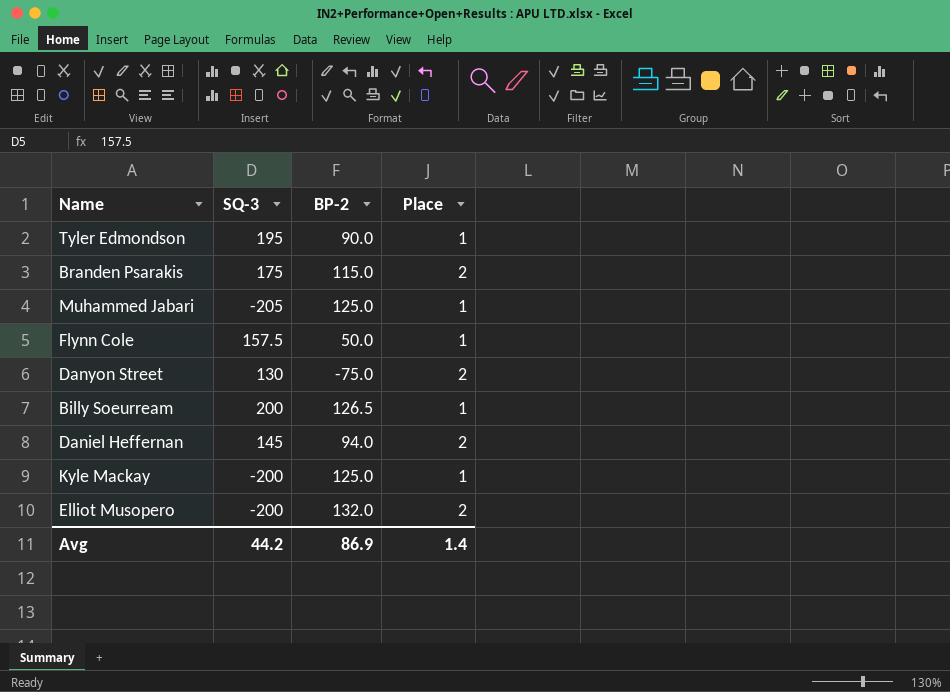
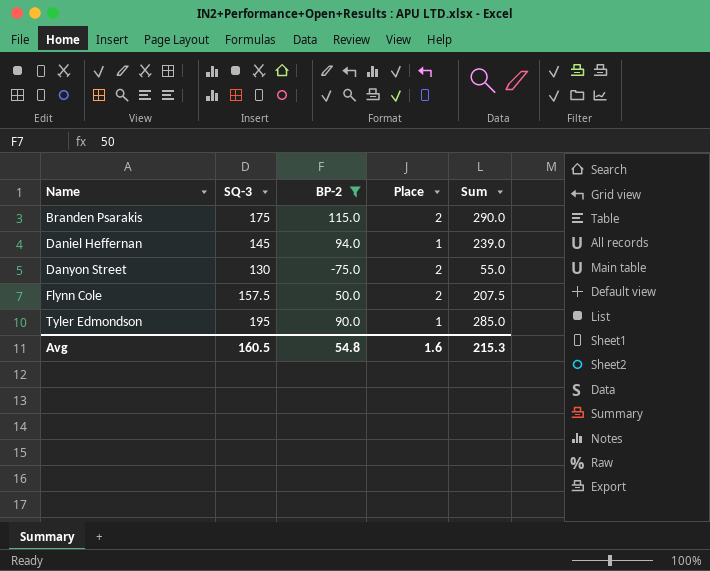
filter: none -> BP-2 <= 115.0
row order: none -> Name ascending
column Sum | formula: none -> [SQ-3] + [BP-2]
Daniel Heffernan | Place: 2 -> 1
Flynn Cole | Place: 1 -> 2
Avg | SQ-3: 44.2 -> 160.5
Avg | BP-2: 86.9 -> 54.8
Avg | Place: 1.4 -> 1.6

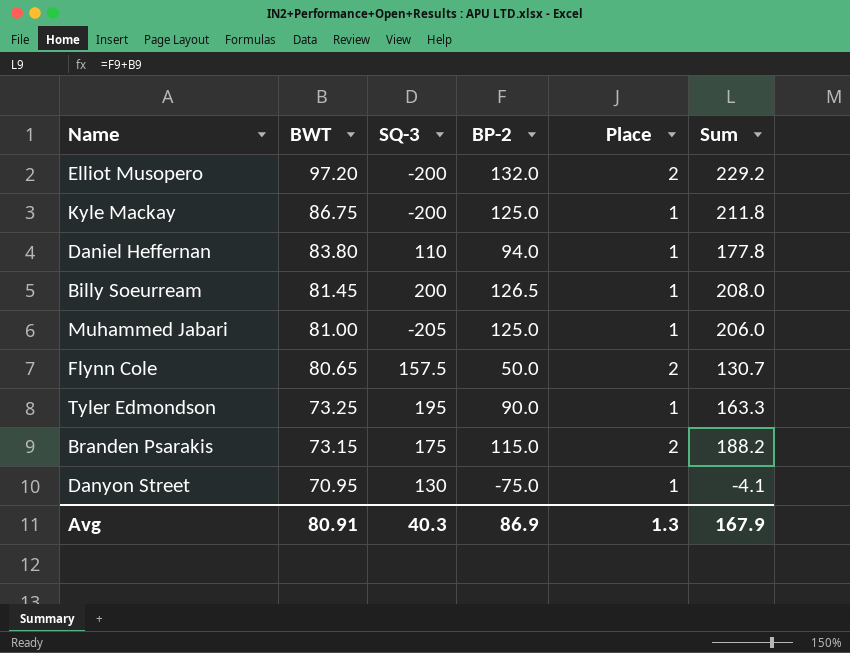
filter: BP-2 <= 115.0 -> none
row order: Name ascending -> BWT descending
column BWT | position: none -> 2
column Sum | formula: [SQ-3] + [BP-2] -> [BWT] + [BP-2]
Daniel Heffernan | SQ-3: 145 -> 110
Danyon Street | Place: 2 -> 1
Avg | SQ-3: 160.5 -> 40.3
Avg | BP-2: 54.8 -> 86.9
Avg | Place: 1.6 -> 1.3
Avg | Sum: 215.3 -> 167.9

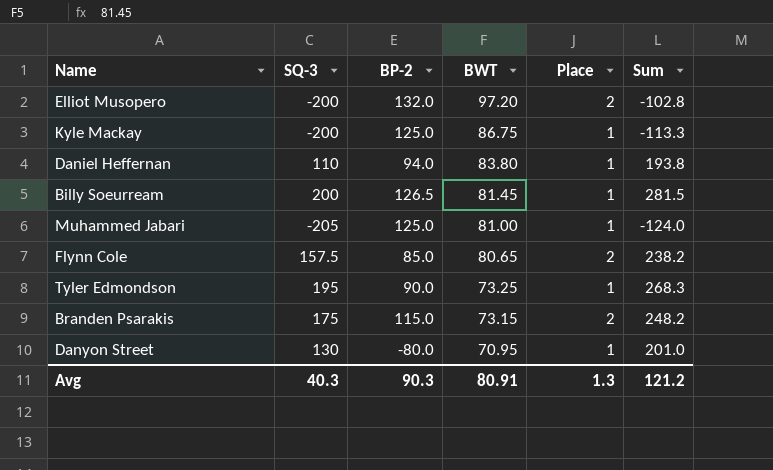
column BWT | position: 2 -> 4
column Sum | formula: [BWT] + [BP-2] -> [SQ-3] + [BWT]
Flynn Cole | BP-2: 50.0 -> 85.0
Danyon Street | BP-2: -75.0 -> -80.0
Avg | BP-2: 86.9 -> 90.3
Avg | Sum: 167.9 -> 121.2

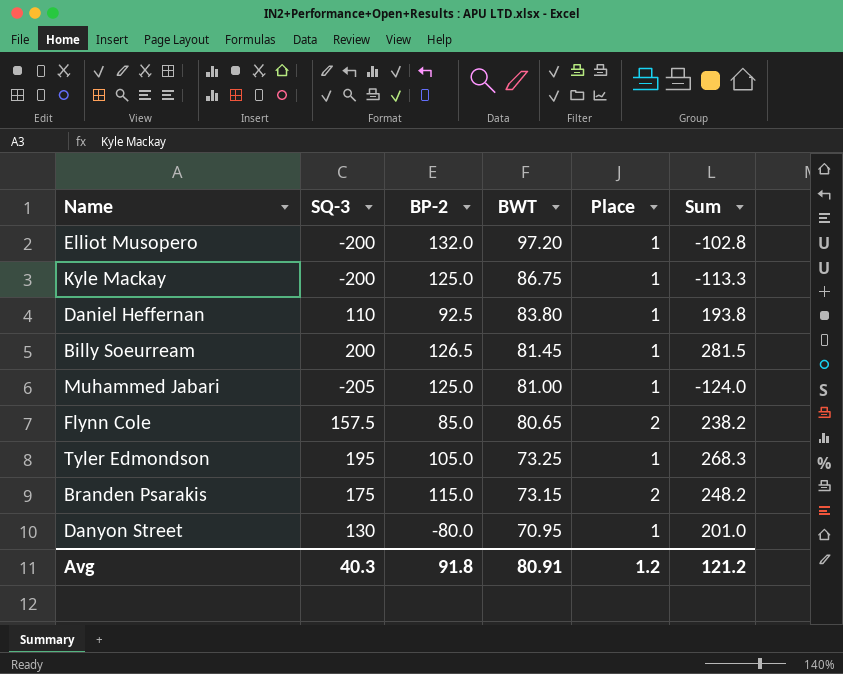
Elliot Musopero | Place: 2 -> 1
Daniel Heffernan | BP-2: 94.0 -> 92.5
Tyler Edmondson | BP-2: 90.0 -> 105.0
Avg | BP-2: 90.3 -> 91.8
Avg | Place: 1.3 -> 1.2

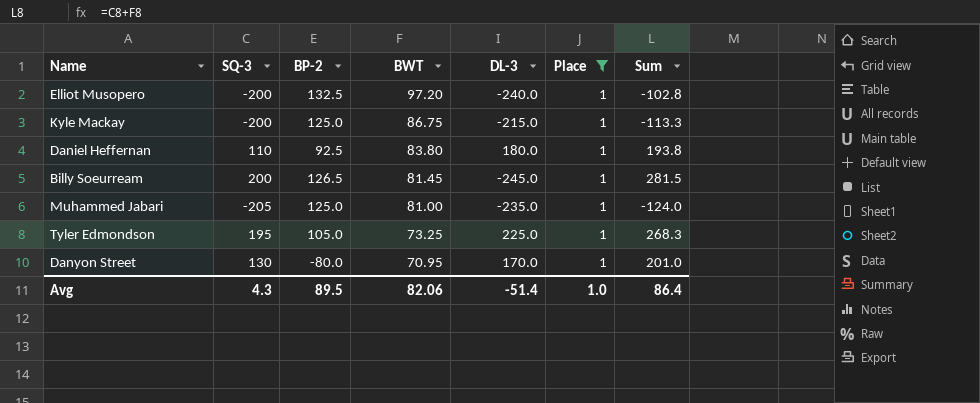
filter: none -> Place = 1
column DL-3 | position: none -> 5
Elliot Musopero | BP-2: 132.0 -> 132.5
Avg | SQ-3: 40.3 -> 4.3
Avg | BP-2: 91.8 -> 89.5
Avg | BWT: 80.91 -> 82.06
Avg | Place: 1.2 -> 1.0
Avg | Sum: 121.2 -> 86.4

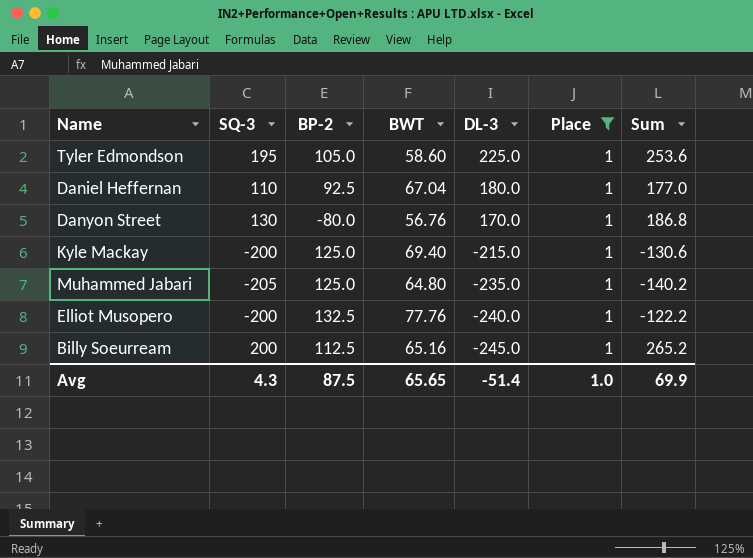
row order: BWT descending -> DL-3 descending
Tyler Edmondson | BWT: 73.25 -> 58.60
Tyler Edmondson | Sum: 268.3 -> 253.6
Daniel Heffernan | BWT: 83.80 -> 67.04
Daniel Heffernan | Sum: 193.8 -> 177.0
Danyon Street | BWT: 70.95 -> 56.76
Danyon Street | Sum: 201.0 -> 186.8
Kyle Mackay | BWT: 86.75 -> 69.40
Kyle Mackay | Sum: -113.3 -> -130.6
Muhammed Jabari | BWT: 81.00 -> 64.80
Muhammed Jabari | Sum: -124.0 -> -140.2
Elliot Musopero | BWT: 97.20 -> 77.76
Elliot Musopero | Sum: -102.8 -> -122.2
Billy Soeurream | BP-2: 126.5 -> 112.5
Billy Soeurream | BWT: 81.45 -> 65.16
Billy Soeurream | Sum: 281.5 -> 265.2
Avg | BP-2: 89.5 -> 87.5
Avg | BWT: 82.06 -> 65.65
Avg | Sum: 86.4 -> 69.9

